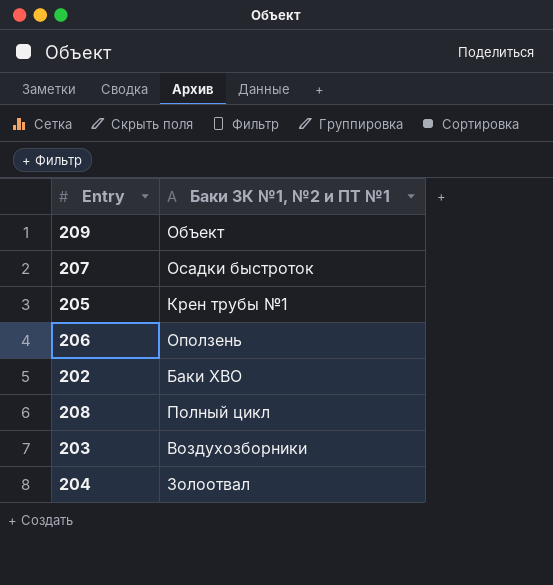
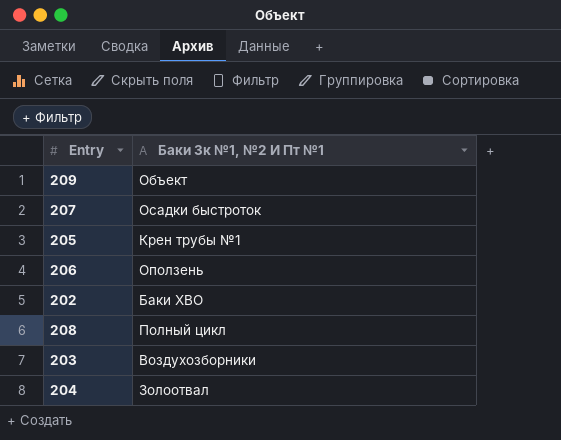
column name: Баки ЗК №1, №2 и ПТ №1 -> Баки Зк №1, №2 И Пт №1

